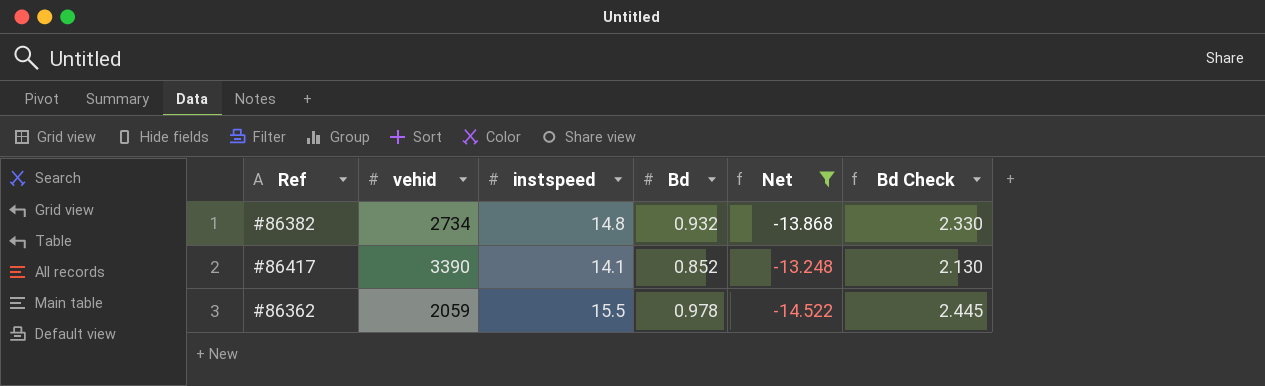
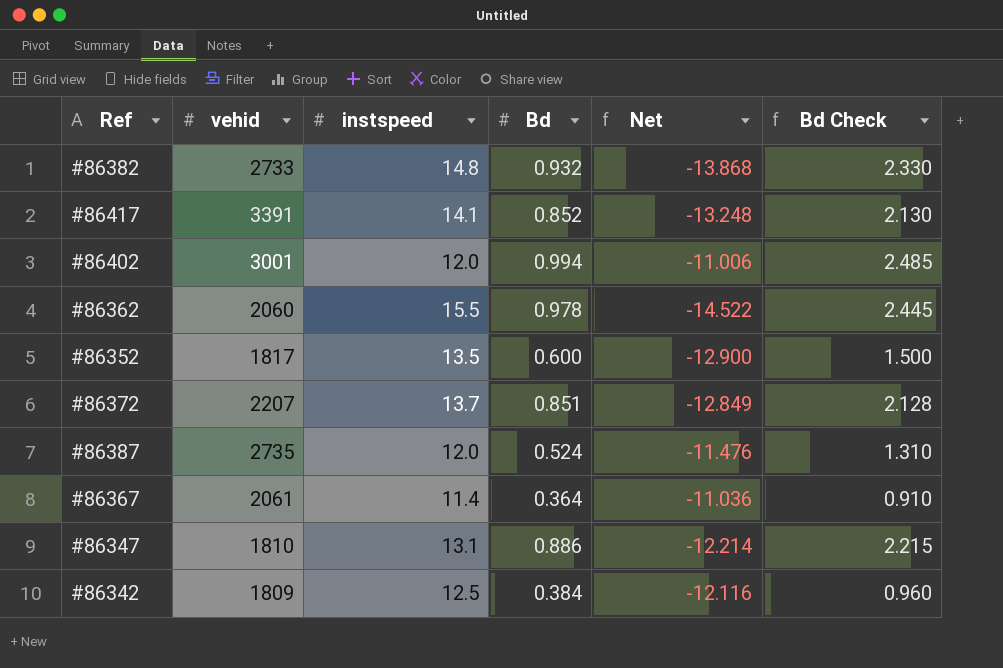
filter: Net <= -13.248 -> none
#86382 | vehid: 2734 -> 2733
#86417 | vehid: 3390 -> 3391
#86362 | vehid: 2059 -> 2060

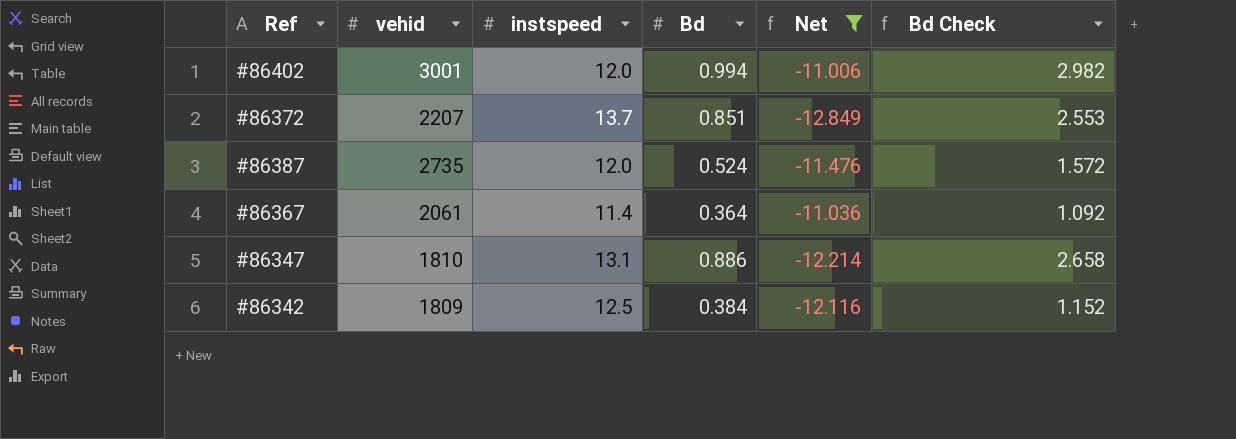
filter: none -> Net >= -12.849
column Bd Check | formula: [Bd] * 2.5 -> [Bd] * 3

